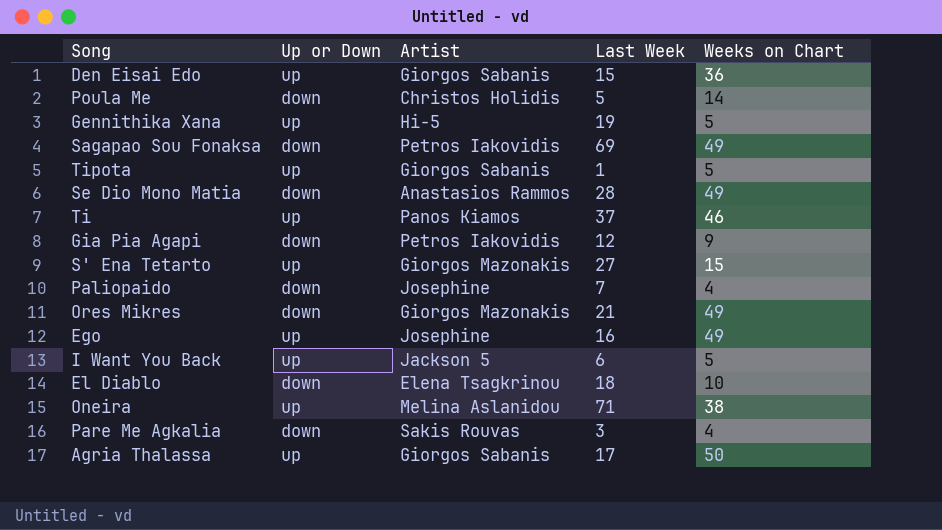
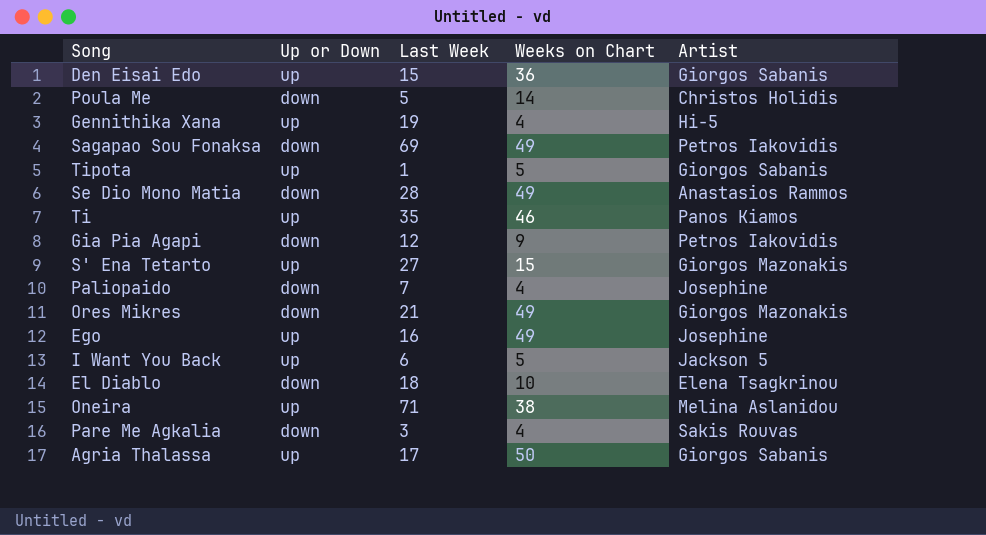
column Artist | position: 3 -> 5
Gennithika Xana | Weeks on Chart: 5 -> 4
Ti | Last Week: 37 -> 35

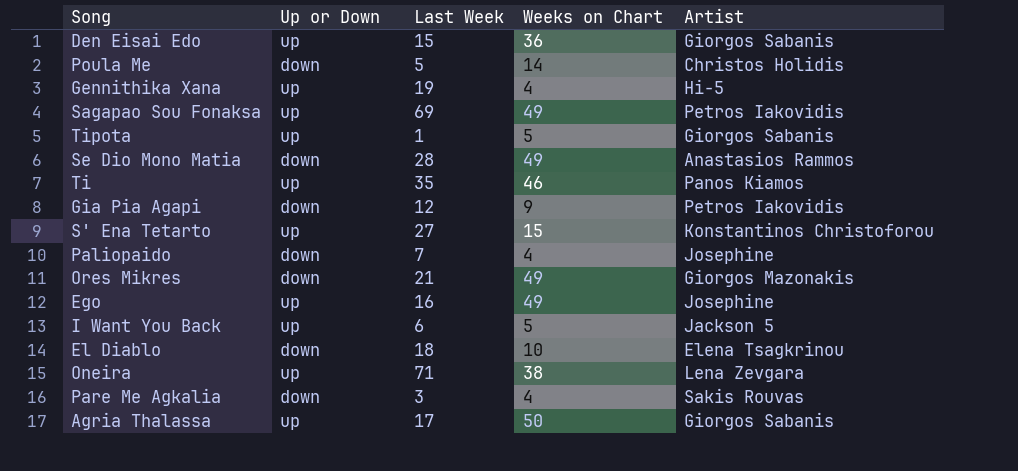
Sagapao Sou Fonaksa | Up or Down: down -> up
S' Ena Tetarto | Artist: Giorgos Mazonakis -> Konstantinos Christoforou
Oneira | Artist: Melina Aslanidou -> Lena Zevgara

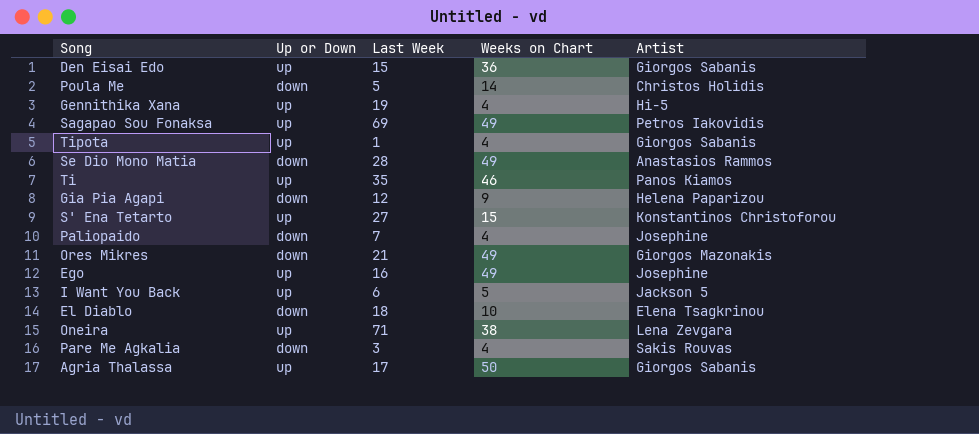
Tipota | Weeks on Chart: 5 -> 4
Gia Pia Agapi | Artist: Petros Iakovidis -> Helena Paparizou

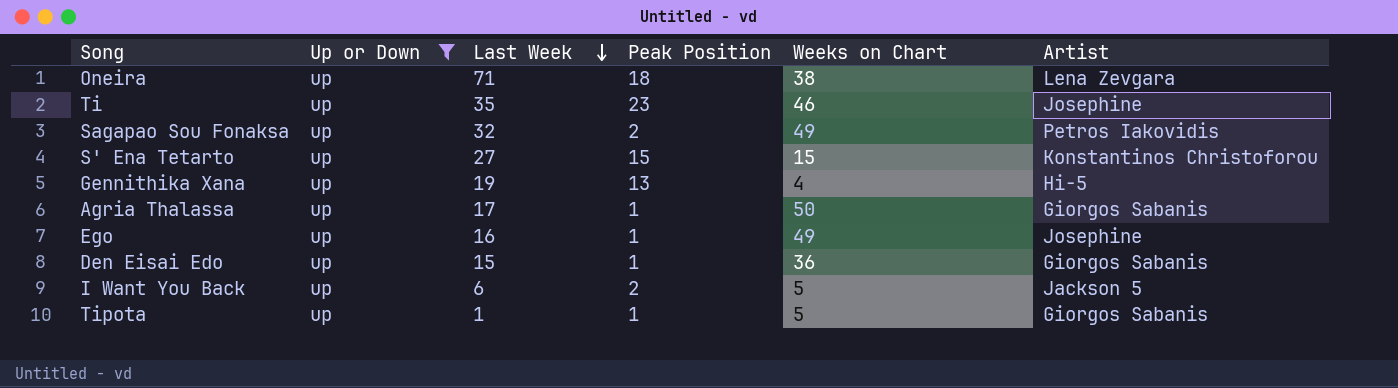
filter: none -> Up or Down = up
row order: none -> Last Week descending
column Peak Position | position: none -> 4
Ti | Artist: Panos Kiamos -> Josephine
Sagapao Sou Fonaksa | Last Week: 69 -> 32
Tipota | Weeks on Chart: 4 -> 5

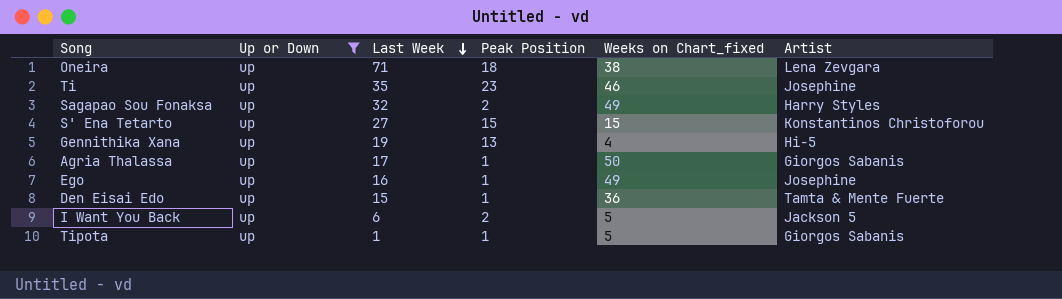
column name: Weeks on Chart -> Weeks on Chart_fixed
Sagapao Sou Fonaksa | Artist: Petros Iakovidis -> Harry Styles
Den Eisai Edo | Artist: Giorgos Sabanis -> Tamta & Mente Fuerte

